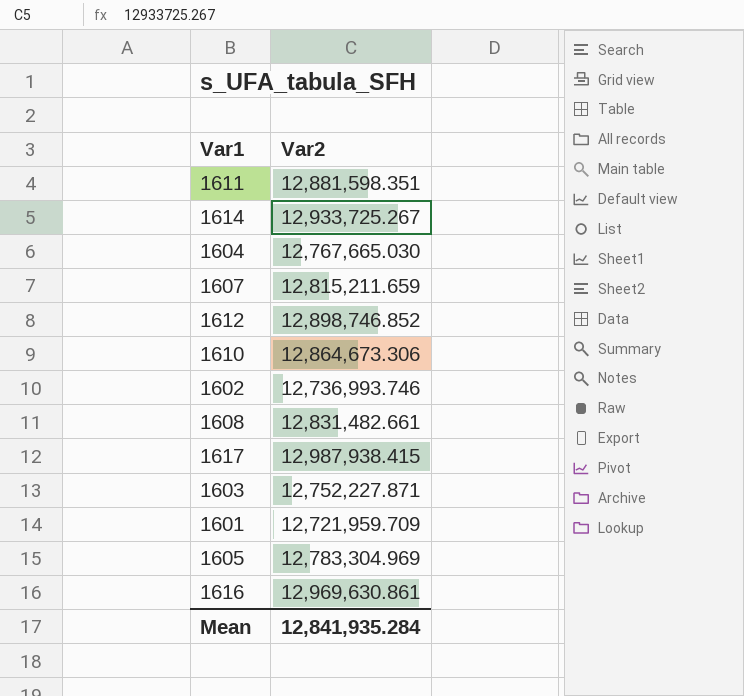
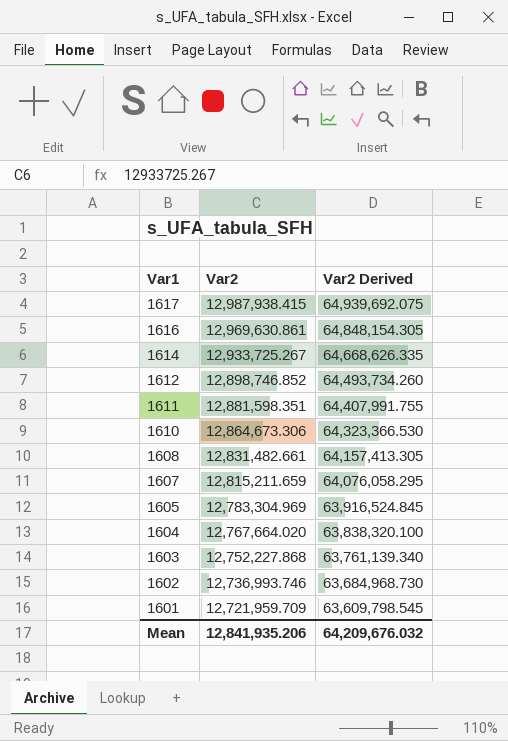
row order: none -> Var1 descending
column Var2 Derived | formula: none -> [Var2] * 5
1604 | Var2: 12,767,665.030 -> 12,767,664.020
1603 | Var2: 12,752,227.871 -> 12,752,227.868
Mean | Var2: 12,841,935.284 -> 12,841,935.206

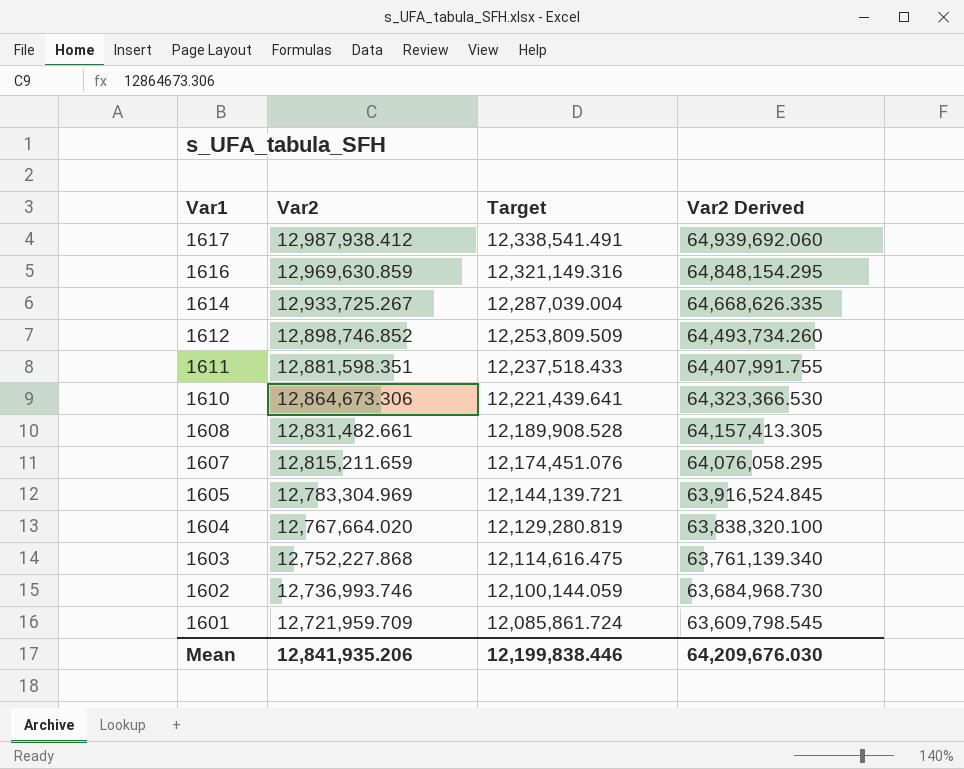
column Target | formula: none -> [Var2] * 0.95
1617 | Var2: 12,987,938.415 -> 12,987,938.412
1617 | Var2 Derived: 64,939,692.075 -> 64,939,692.060
1616 | Var2: 12,969,630.861 -> 12,969,630.859
1616 | Var2 Derived: 64,848,154.305 -> 64,848,154.295
Mean | Var2 Derived: 64,209,676.032 -> 64,209,676.030

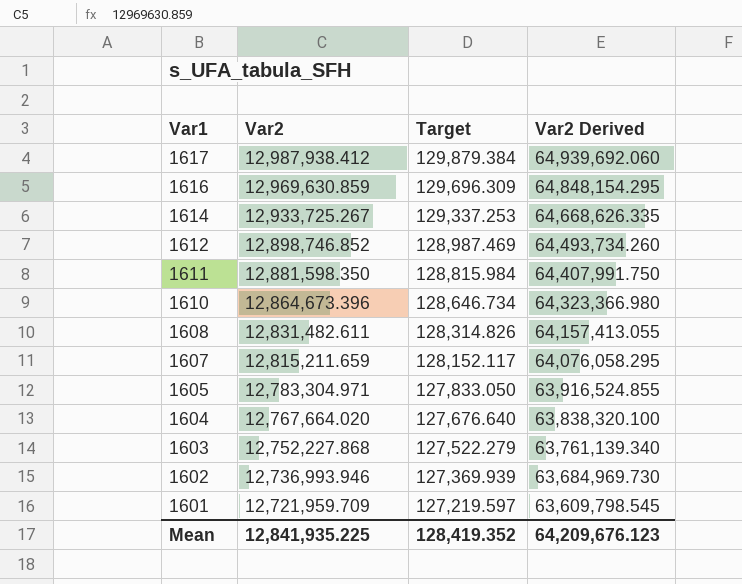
column Target | formula: [Var2] * 0.95 -> [Var2] * 0.01
1611 | Var2: 12,881,598.351 -> 12,881,598.350
1611 | Var2 Derived: 64,407,991.755 -> 64,407,991.750
1610 | Var2: 12,864,673.306 -> 12,864,673.396
1610 | Var2 Derived: 64,323,366.530 -> 64,323,366.980
1608 | Var2: 12,831,482.661 -> 12,831,482.611
1608 | Var2 Derived: 64,157,413.305 -> 64,157,413.055
1605 | Var2: 12,783,304.969 -> 12,783,304.971
1605 | Var2 Derived: 63,916,524.845 -> 63,916,524.855
1602 | Var2: 12,736,993.746 -> 12,736,993.946
1602 | Var2 Derived: 63,684,968.730 -> 63,684,969.730
Mean | Var2: 12,841,935.206 -> 12,841,935.225
Mean | Target: 12,199,838.446 -> 128,419.352
Mean | Var2 Derived: 64,209,676.030 -> 64,209,676.123

